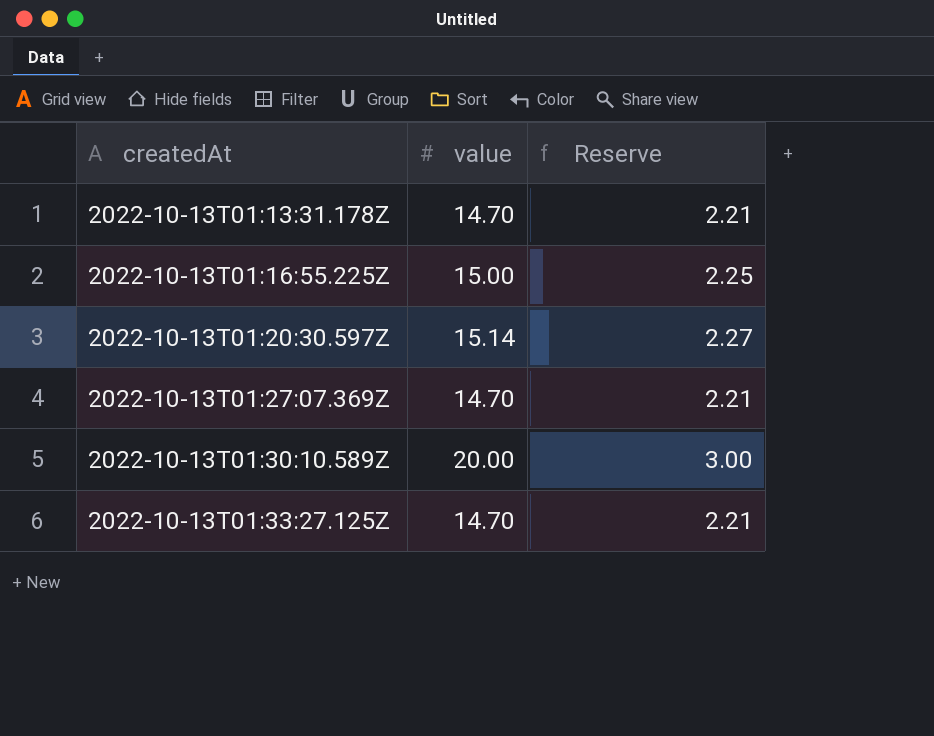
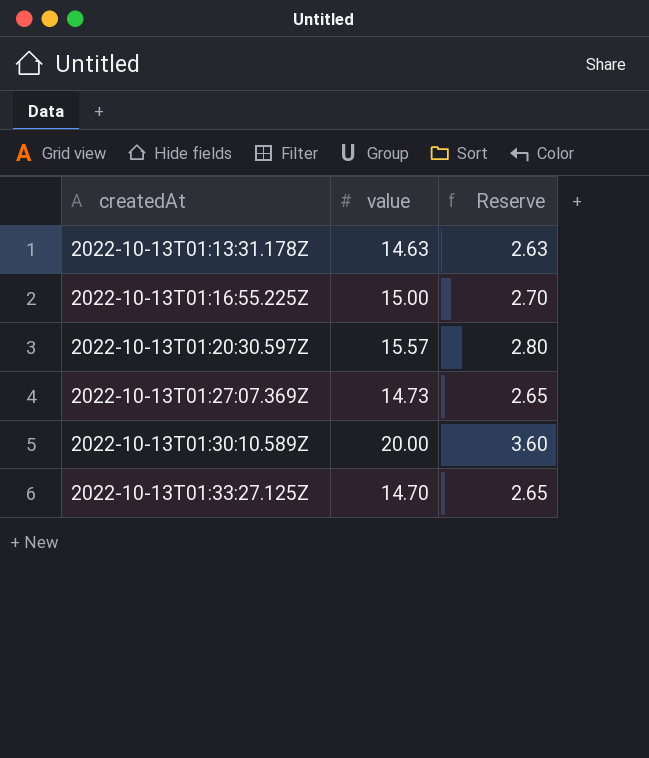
column Reserve | formula: [value] * 0.15 -> [value] * 0.18
2022-10-13T01:13:31.178Z | value: 14.70 -> 14.63
2022-10-13T01:20:30.597Z | value: 15.14 -> 15.57
2022-10-13T01:27:07.369Z | value: 14.70 -> 14.73

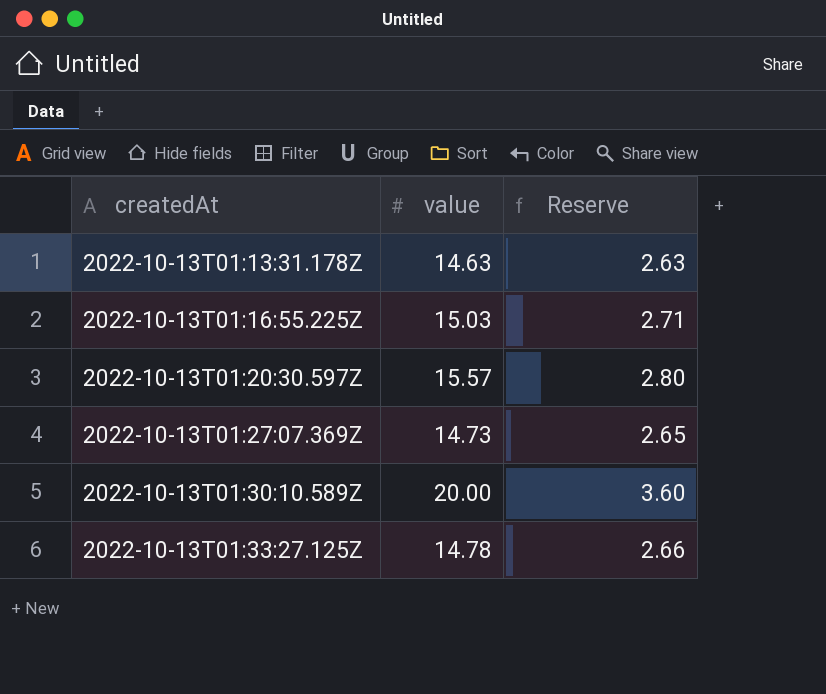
2022-10-13T01:16:55.225Z | value: 15.00 -> 15.03
2022-10-13T01:16:55.225Z | Reserve: 2.70 -> 2.71
2022-10-13T01:33:27.125Z | value: 14.70 -> 14.78
2022-10-13T01:33:27.125Z | Reserve: 2.65 -> 2.66

